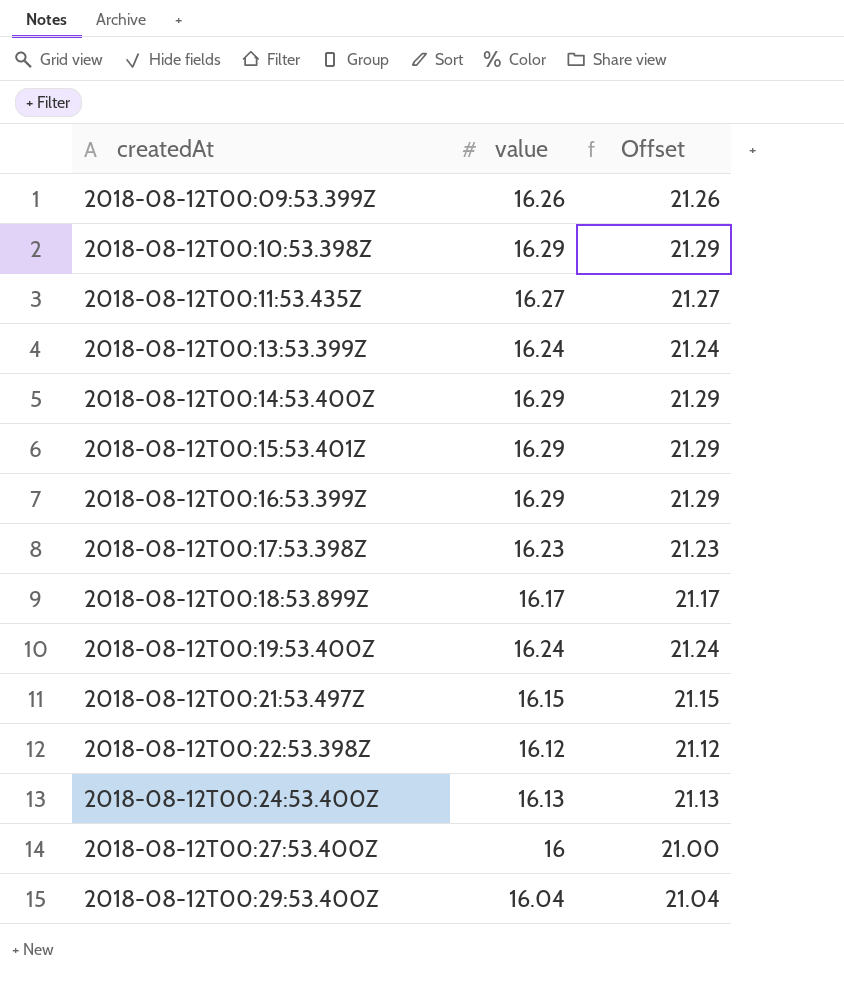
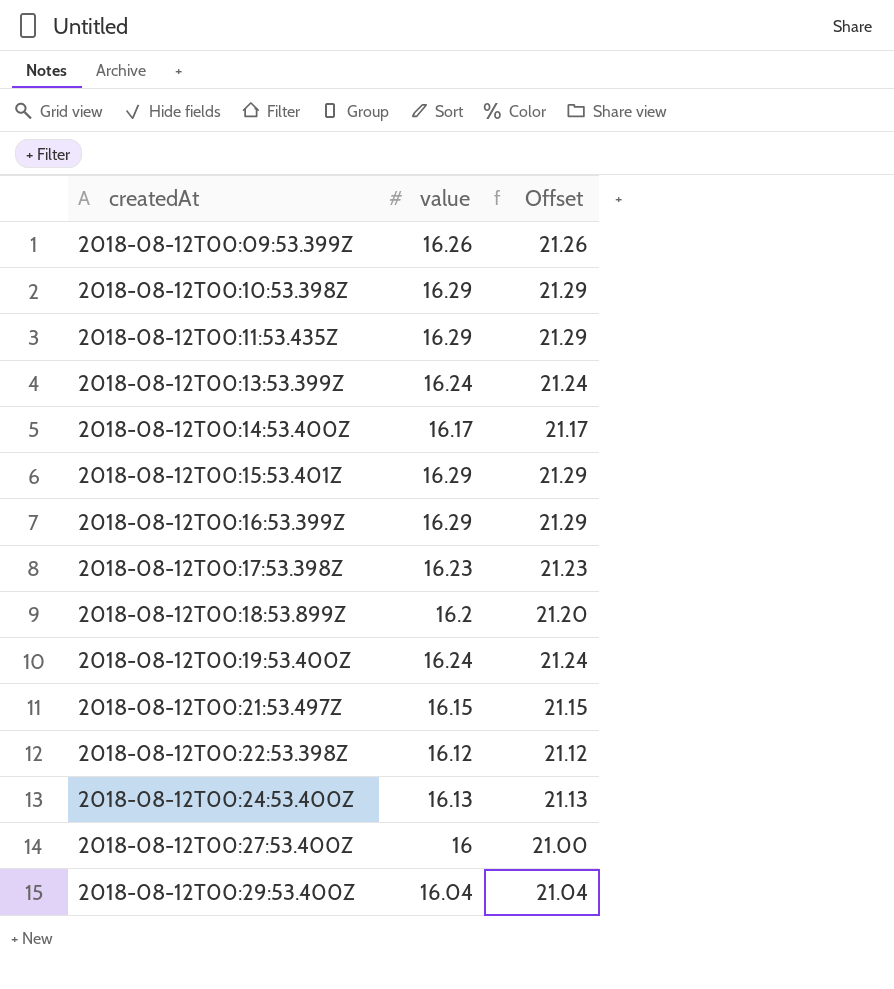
2018-08-12T00:11:53.435Z | value: 16.27 -> 16.29
2018-08-12T00:11:53.435Z | Offset: 21.27 -> 21.29
2018-08-12T00:14:53.400Z | value: 16.29 -> 16.17
2018-08-12T00:14:53.400Z | Offset: 21.29 -> 21.17
2018-08-12T00:18:53.899Z | value: 16.17 -> 16.2
2018-08-12T00:18:53.899Z | Offset: 21.17 -> 21.20

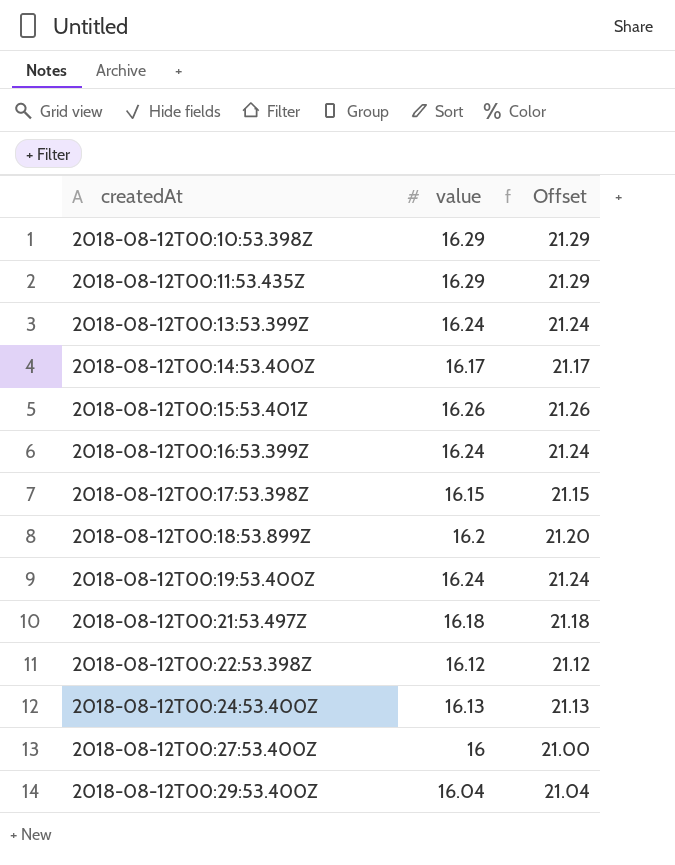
row 2018-08-12T00:09:53.399Z: 16.26 | 21.26 -> none
2018-08-12T00:15:53.401Z | value: 16.29 -> 16.26
2018-08-12T00:15:53.401Z | Offset: 21.29 -> 21.26
2018-08-12T00:16:53.399Z | value: 16.29 -> 16.24
2018-08-12T00:16:53.399Z | Offset: 21.29 -> 21.24
2018-08-12T00:17:53.398Z | value: 16.23 -> 16.15
2018-08-12T00:17:53.398Z | Offset: 21.23 -> 21.15
2018-08-12T00:21:53.497Z | value: 16.15 -> 16.18
2018-08-12T00:21:53.497Z | Offset: 21.15 -> 21.18

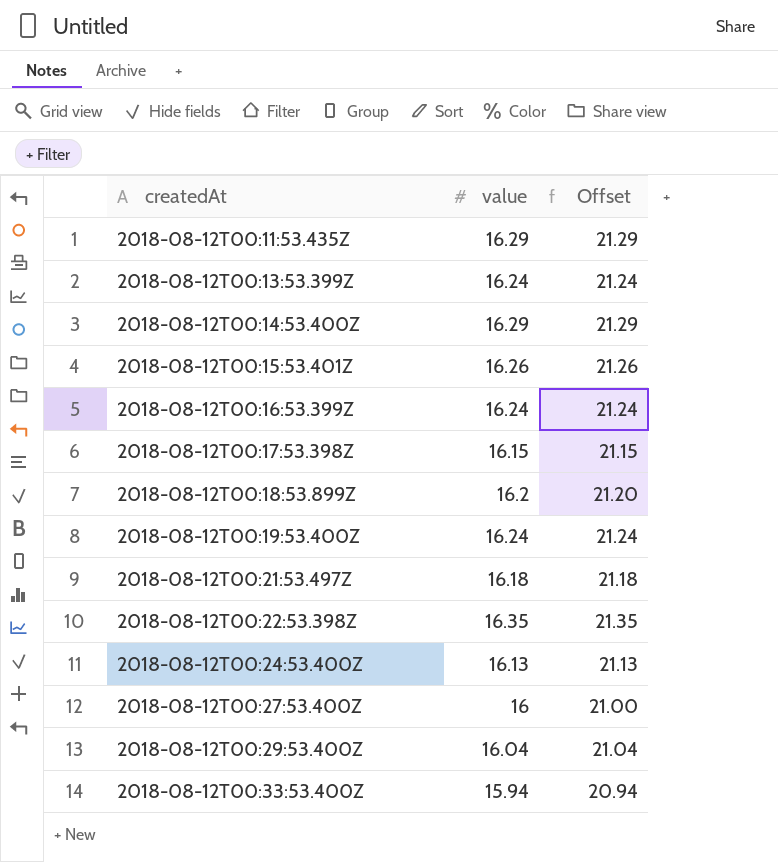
row 2018-08-12T00:10:53.398Z: 16.29 | 21.29 -> none
2018-08-12T00:14:53.400Z | value: 16.17 -> 16.29
2018-08-12T00:14:53.400Z | Offset: 21.17 -> 21.29
2018-08-12T00:22:53.398Z | value: 16.12 -> 16.35
2018-08-12T00:22:53.398Z | Offset: 21.12 -> 21.35
row 2018-08-12T00:33:53.400Z: none -> 15.94 | 20.94

